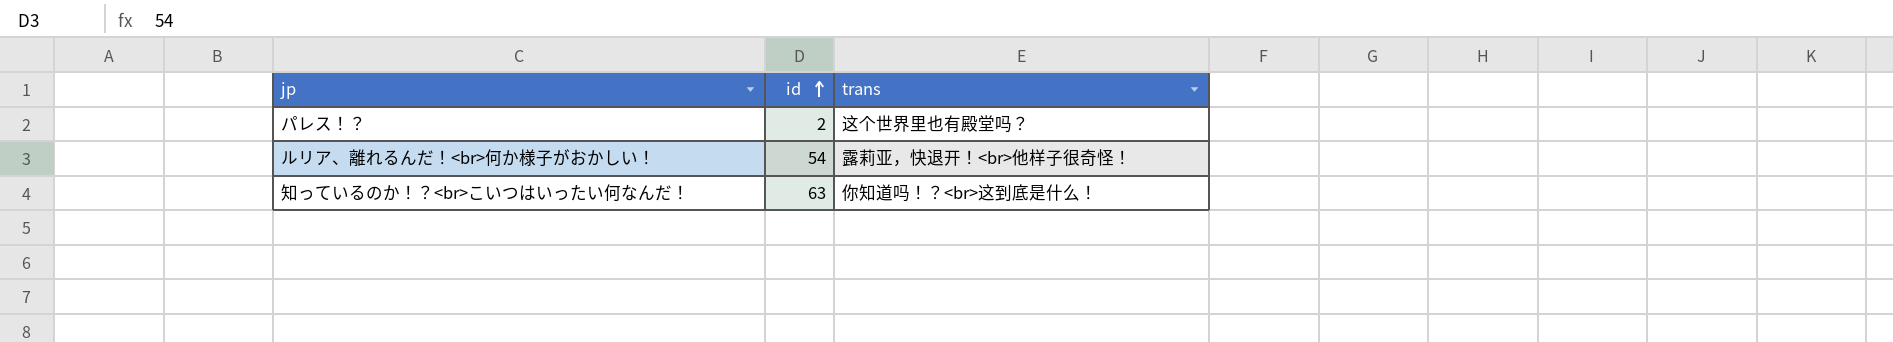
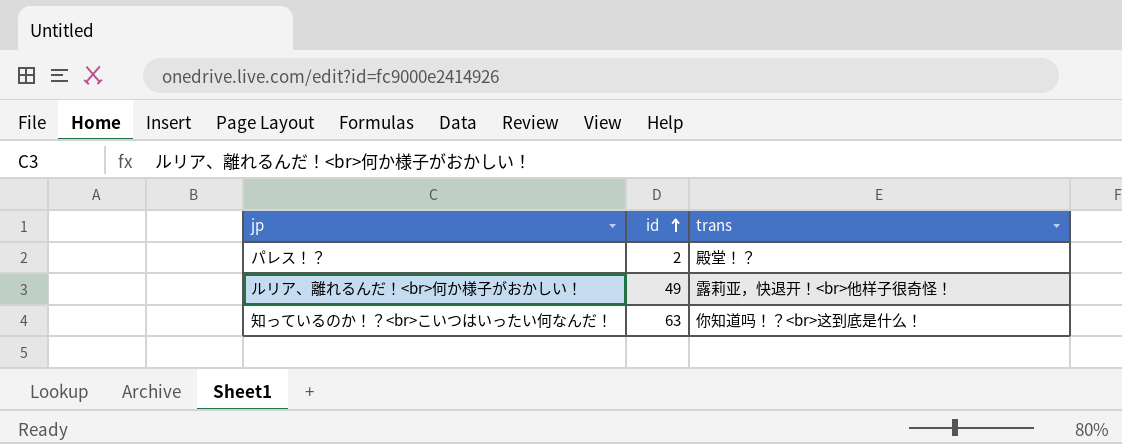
パレス！？ | trans: 这个世界里也有殿堂吗？ -> 殿堂！？
ルリア、離れるんだ！<br>何か様子がおかしい！ | id: 54 -> 49

